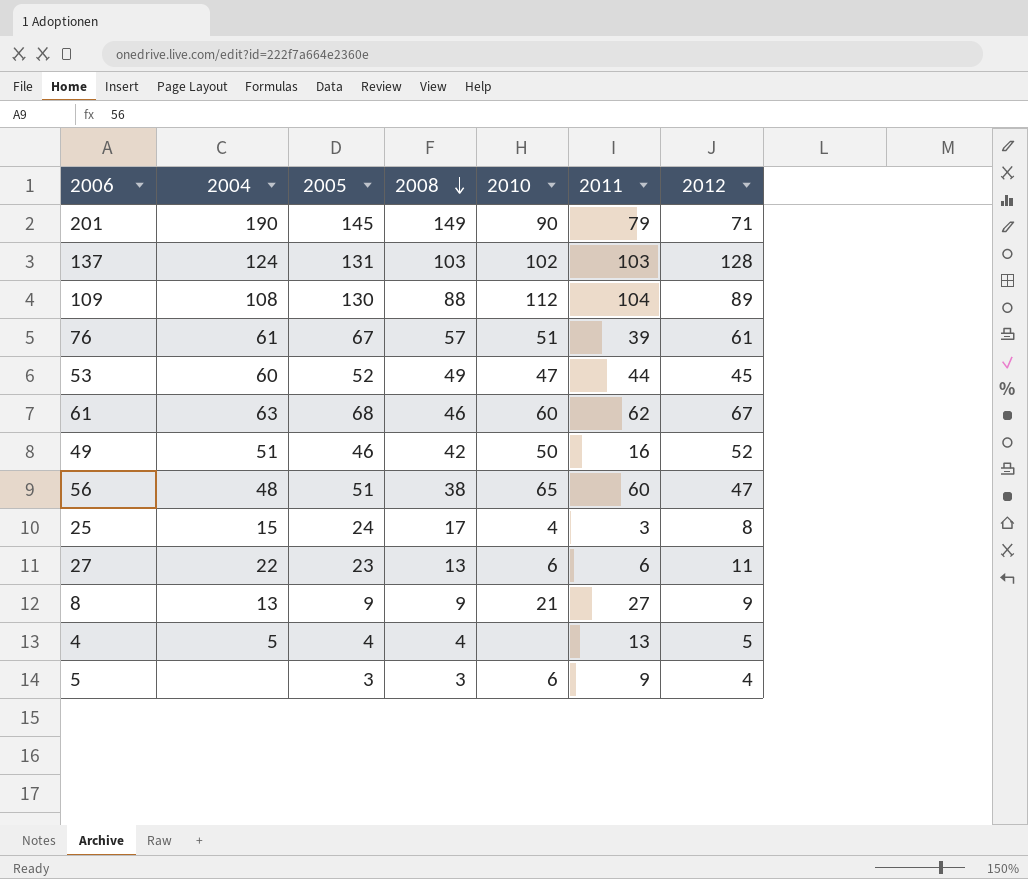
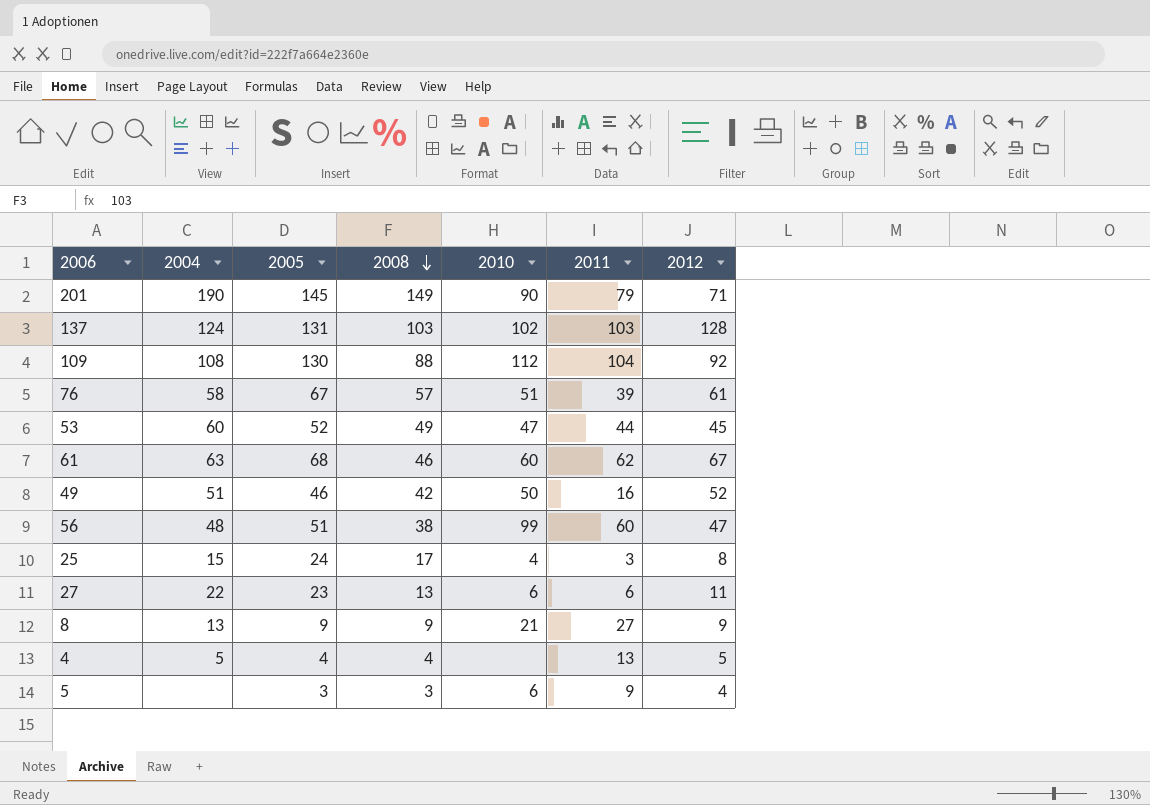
109 | 2012: 89 -> 92
76 | 2004: 61 -> 58
56 | 2010: 65 -> 99

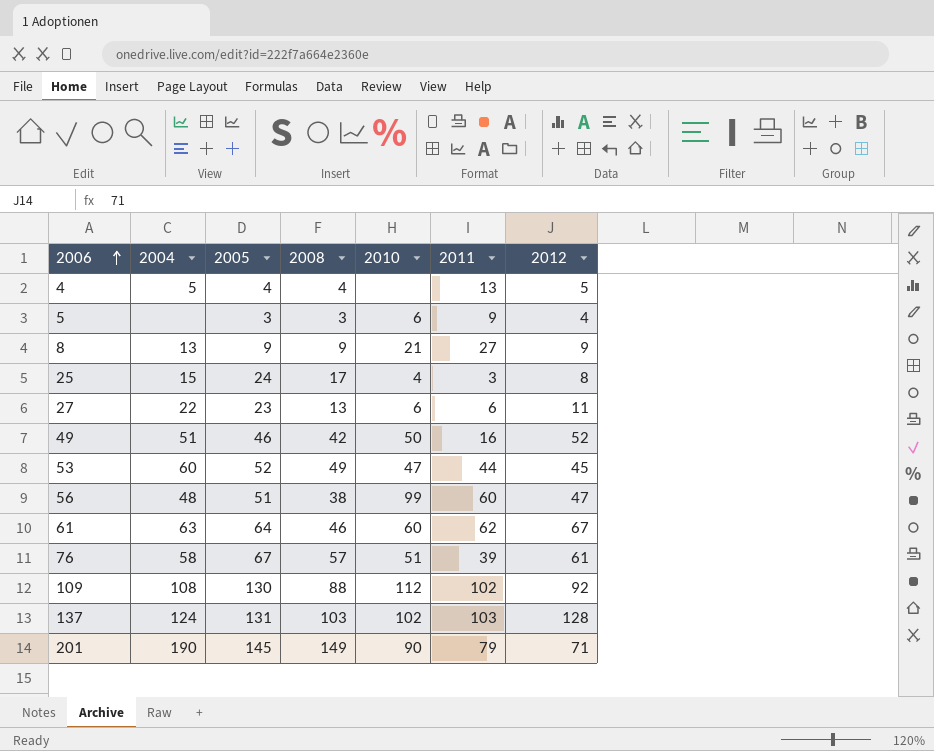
row order: 2008 descending -> 2006 ascending
61 | 2005: 68 -> 64
109 | 2011: 104 -> 102

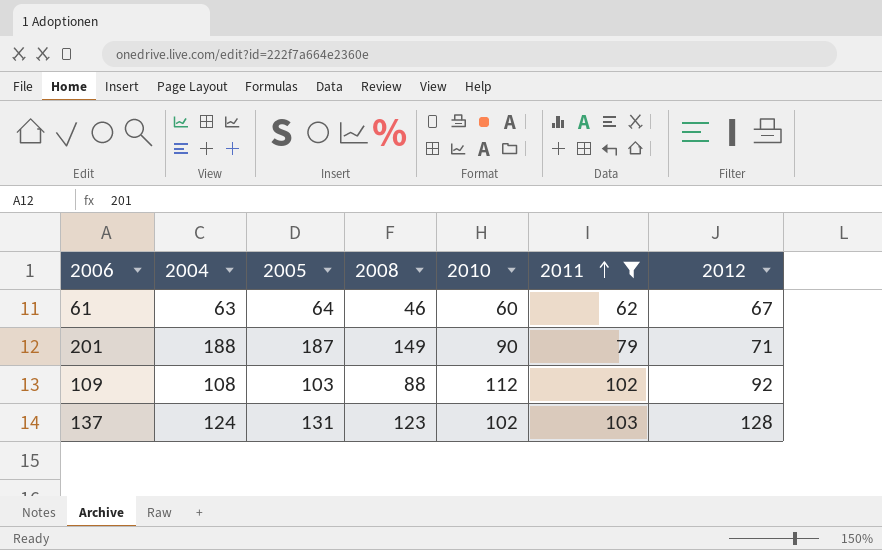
filter: none -> 2011 >= 62
row order: 2006 ascending -> 2011 ascending
201 | 2004: 190 -> 188
201 | 2005: 145 -> 187
109 | 2005: 130 -> 103
137 | 2008: 103 -> 123

